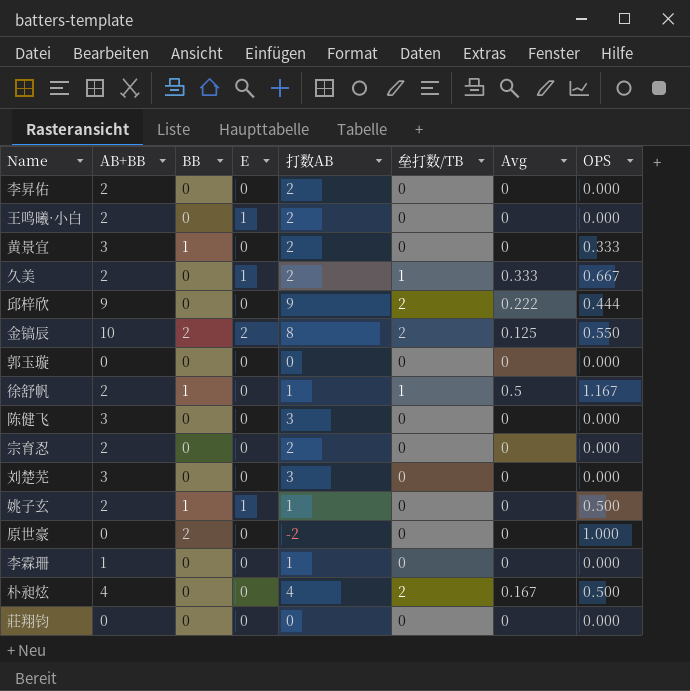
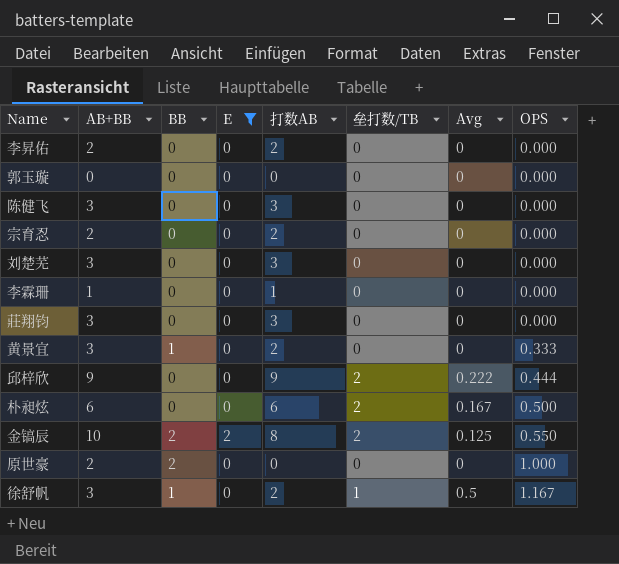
filter: none -> E != 1
row order: none -> OPS ascending
莊翔钧 | AB+BB: 0 -> 3
莊翔钧 | 打数AB: 0 -> 3
朴昶炫 | AB+BB: 4 -> 6
朴昶炫 | 打数AB: 4 -> 6
原世豪 | AB+BB: 0 -> 2
原世豪 | 打数AB: -2 -> 0
徐舒帆 | AB+BB: 2 -> 3
徐舒帆 | 打数AB: 1 -> 2

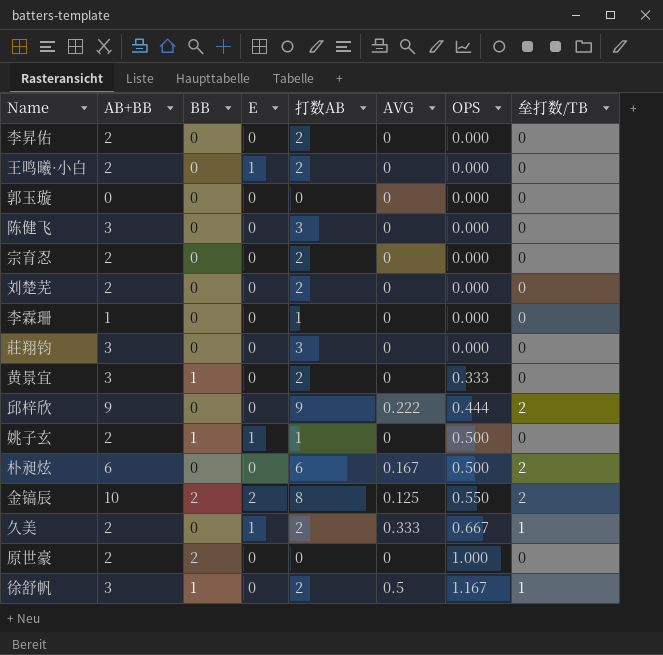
filter: E != 1 -> none
column name: Avg -> AVG
column 垒打数/TB | position: 6 -> 8
刘楚芜 | AB+BB: 3 -> 2
刘楚芜 | 打数AB: 3 -> 2

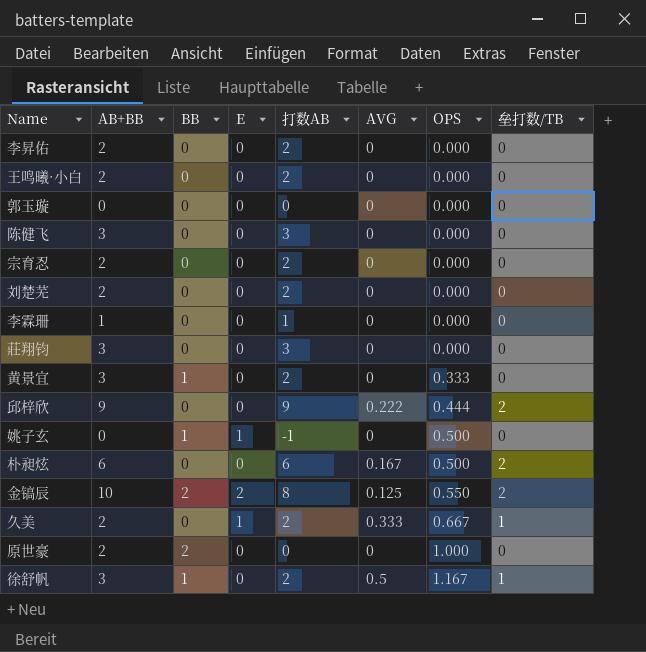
王鸣曦·小白 | E: 1 -> 0
姚子玄 | AB+BB: 2 -> 0
姚子玄 | 打数AB: 1 -> -1

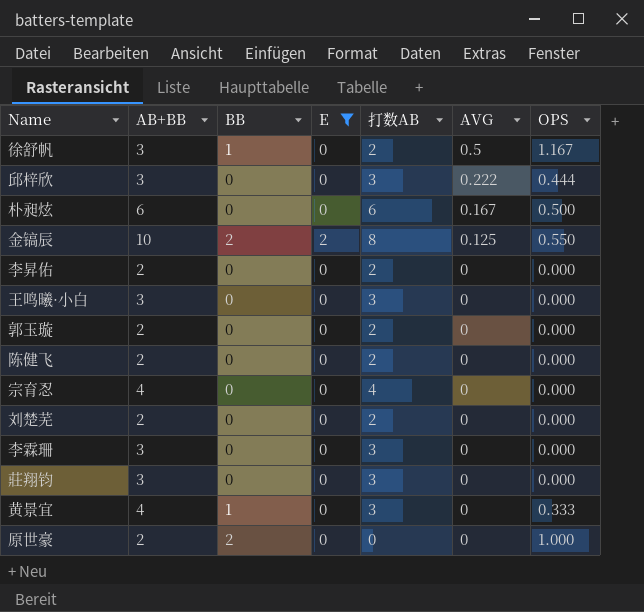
filter: none -> E != 1
row order: OPS ascending -> AVG descending
column 垒打数/TB | position: 8 -> none
邱梓欣 | AB+BB: 9 -> 3
邱梓欣 | 打数AB: 9 -> 3
王鸣曦·小白 | AB+BB: 2 -> 3
王鸣曦·小白 | 打数AB: 2 -> 3
郭玉璇 | AB+BB: 0 -> 2
郭玉璇 | 打数AB: 0 -> 2
陈健飞 | AB+BB: 3 -> 2
陈健飞 | 打数AB: 3 -> 2
宗育忍 | AB+BB: 2 -> 4
宗育忍 | 打数AB: 2 -> 4
李霖珊 | AB+BB: 1 -> 3
李霖珊 | 打数AB: 1 -> 3
黄景宜 | AB+BB: 3 -> 4
黄景宜 | 打数AB: 2 -> 3

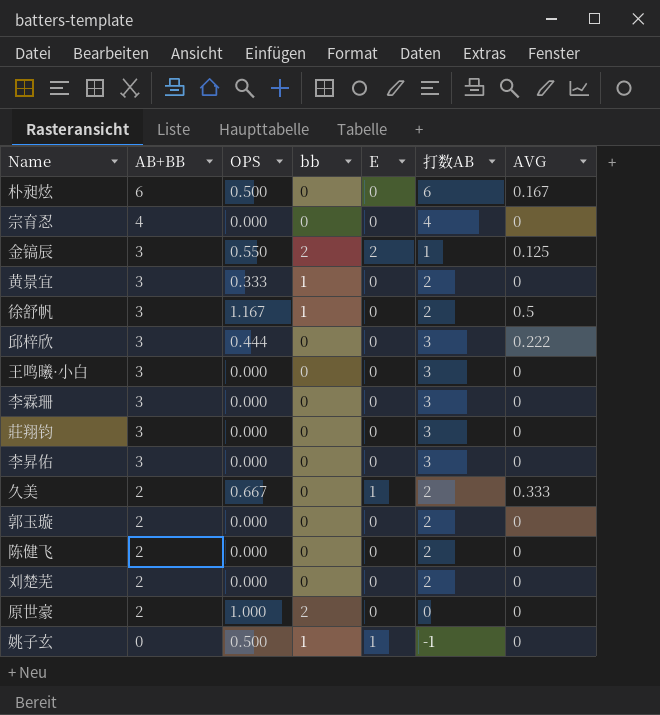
filter: E != 1 -> none
row order: AVG descending -> AB+BB descending
column OPS | position: 7 -> 3
column name: BB -> bb
金镐辰 | AB+BB: 10 -> 3
金镐辰 | 打数AB: 8 -> 1
黄景宜 | AB+BB: 4 -> 3
黄景宜 | 打数AB: 3 -> 2
李昇佑 | AB+BB: 2 -> 3
李昇佑 | 打数AB: 2 -> 3

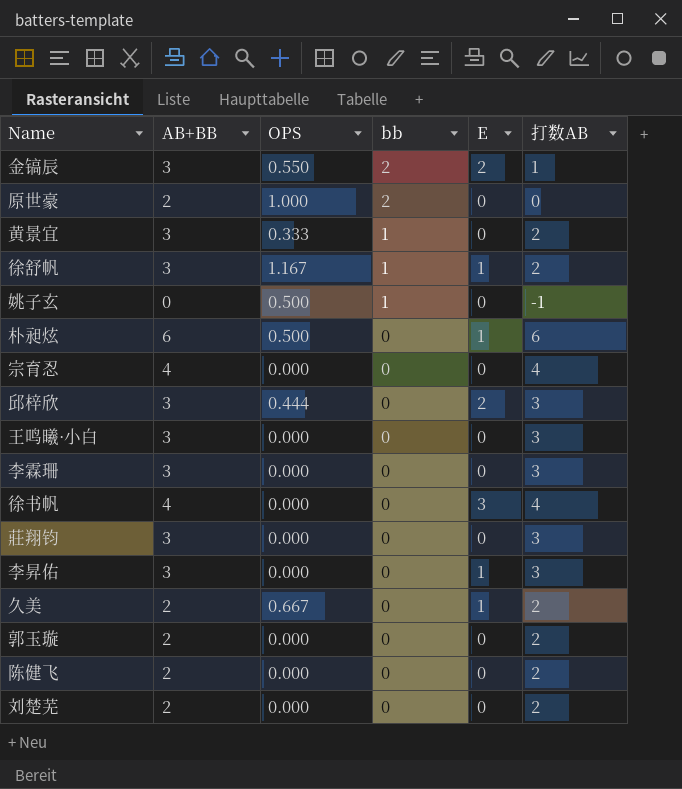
row order: AB+BB descending -> bb descending
column AVG | position: 7 -> none
徐舒帆 | E: 0 -> 1
姚子玄 | E: 1 -> 0
朴昶炫 | E: 0 -> 1
邱梓欣 | E: 0 -> 2
row 徐书帆: none -> 4 | 0.000 | 0 | 3 | 4
李昇佑 | E: 0 -> 1

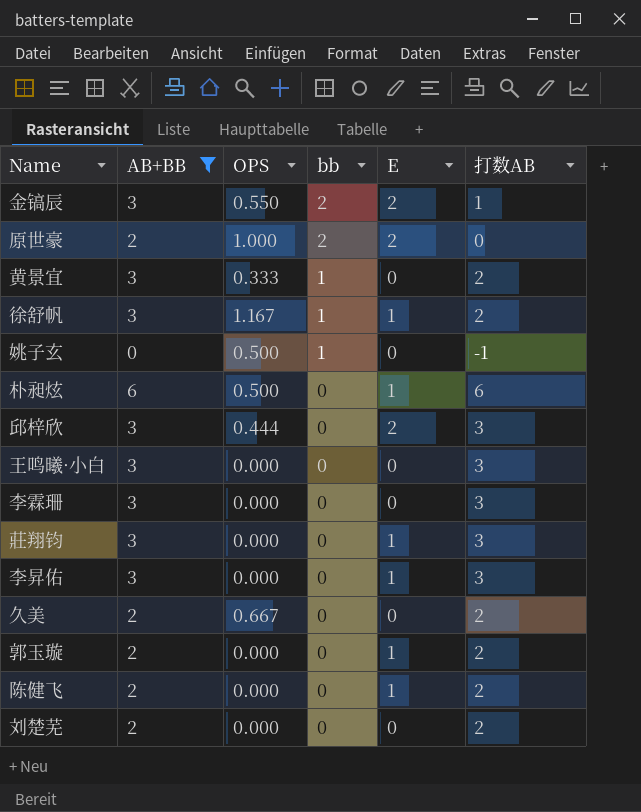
filter: none -> AB+BB != 4
原世豪 | E: 0 -> 2
莊翔钧 | E: 0 -> 1
久美 | E: 1 -> 0
郭玉璇 | E: 0 -> 1
陈健飞 | E: 0 -> 1

